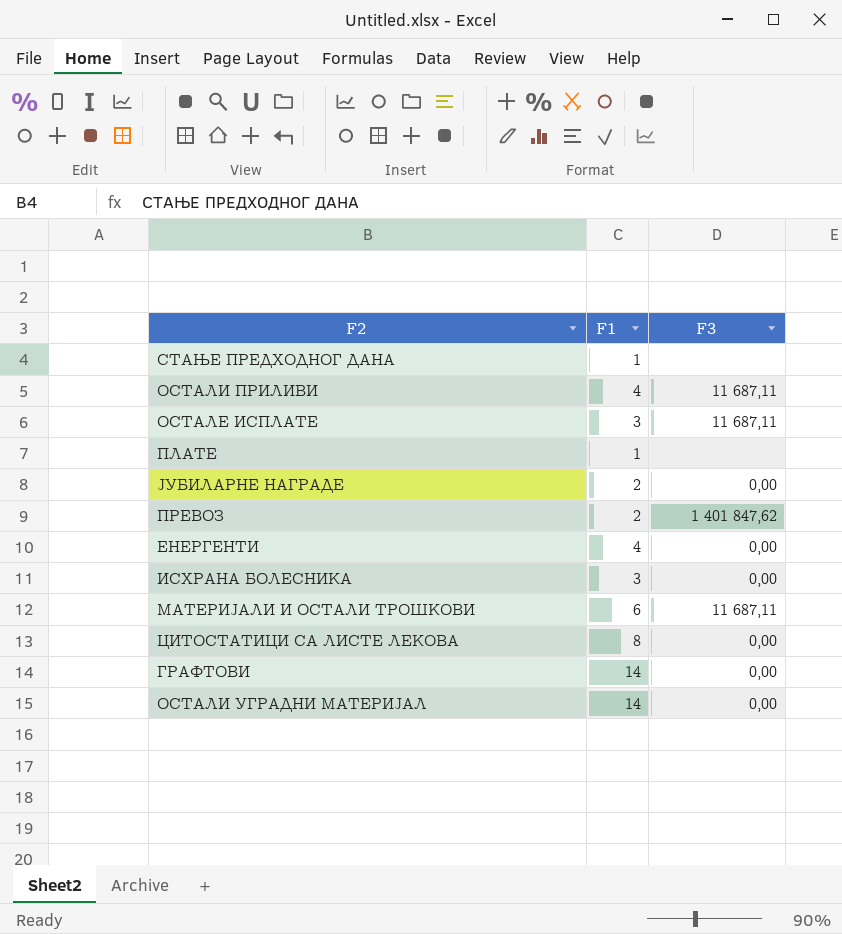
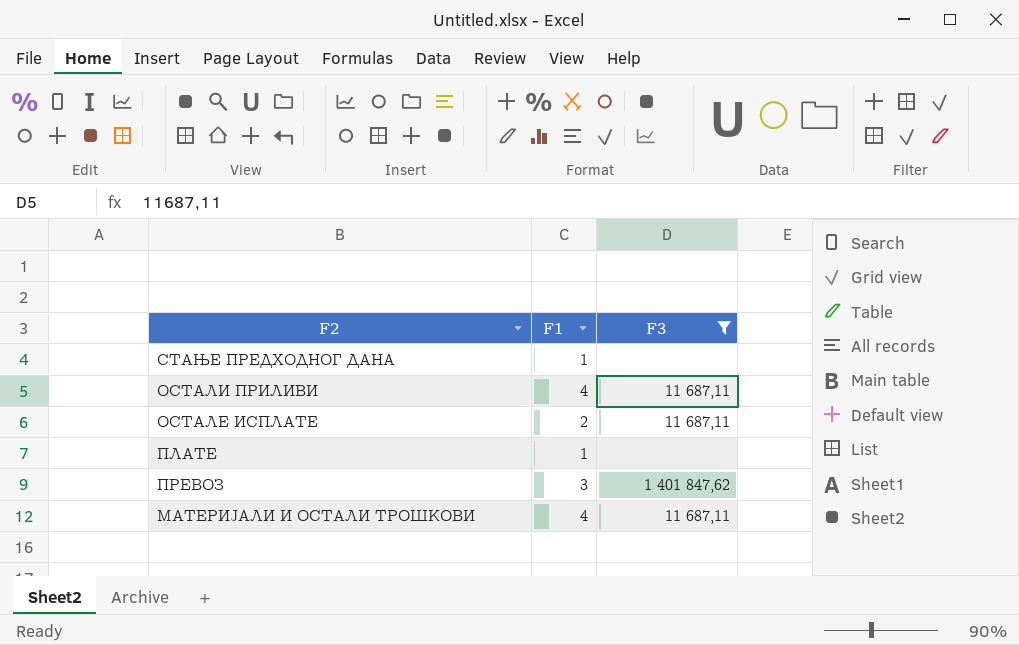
filter: none -> F3 != 0,00
ОСТАЛЕ ИСПЛАТЕ | F1: 3 -> 2
ПРЕВОЗ | F1: 2 -> 3
МАТЕРИЈАЛИ И ОСТАЛИ ТРОШКОВИ | F1: 6 -> 4

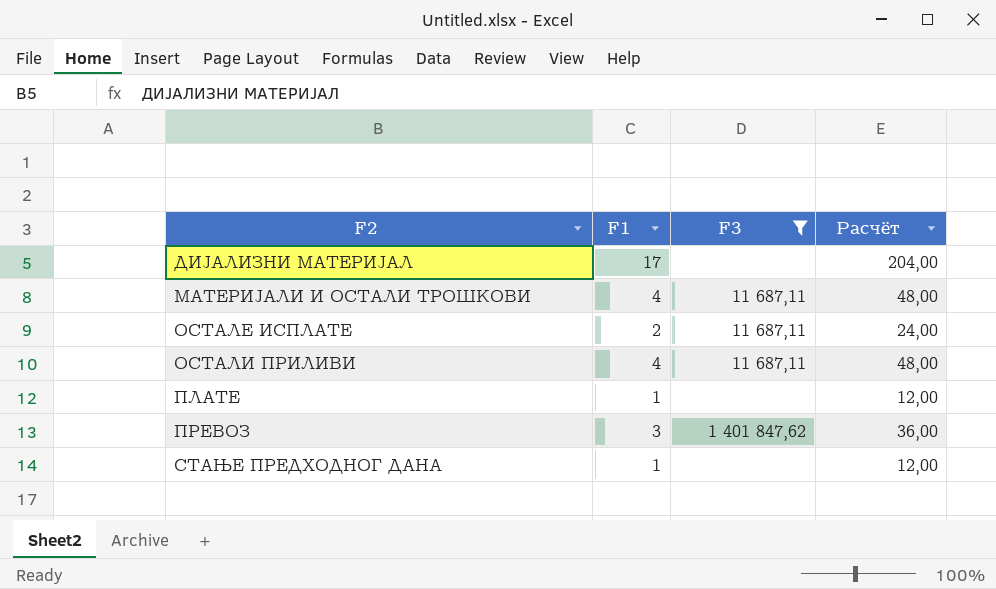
row order: none -> F2 ascending
column Расчёт | formula: none -> [F1] * 12
row ДИЈАЛИЗНИ МАТЕРИЈАЛ: none -> 17 | none | 204,00

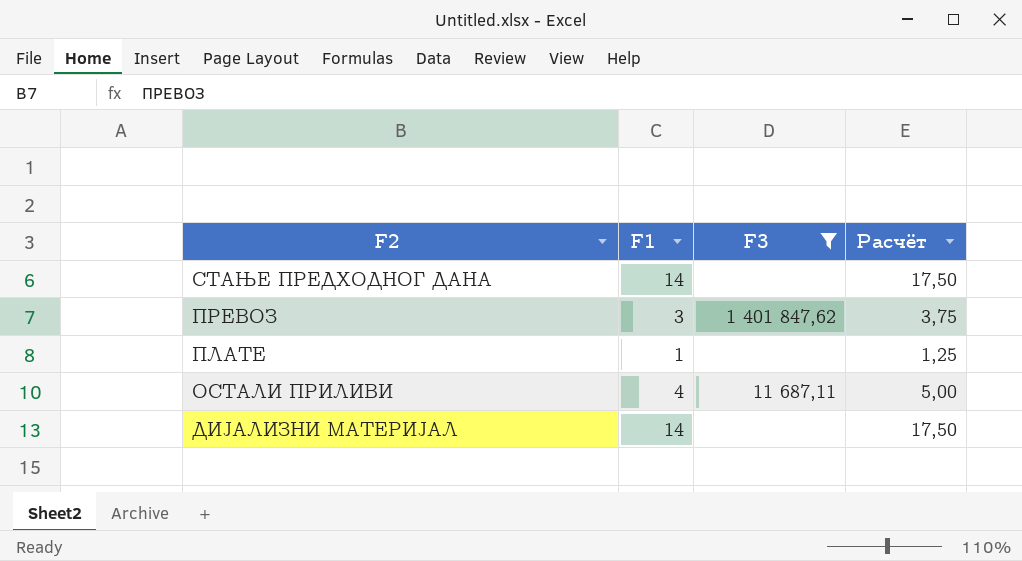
row order: F2 ascending -> F2 descending
column Расчёт | formula: [F1] * 12 -> [F1] * 1,25
row МАТЕРИЈАЛИ И ОСТАЛИ ТРОШКОВИ: 4 | 11 687,11 | 48,00 -> none
row ОСТАЛЕ ИСПЛАТЕ: 2 | 11 687,11 | 24,00 -> none
СТАЊЕ ПРЕДХОДНОГ ДАНА | F1: 1 -> 14
ДИЈАЛИЗНИ МАТЕРИЈАЛ | F1: 17 -> 14

